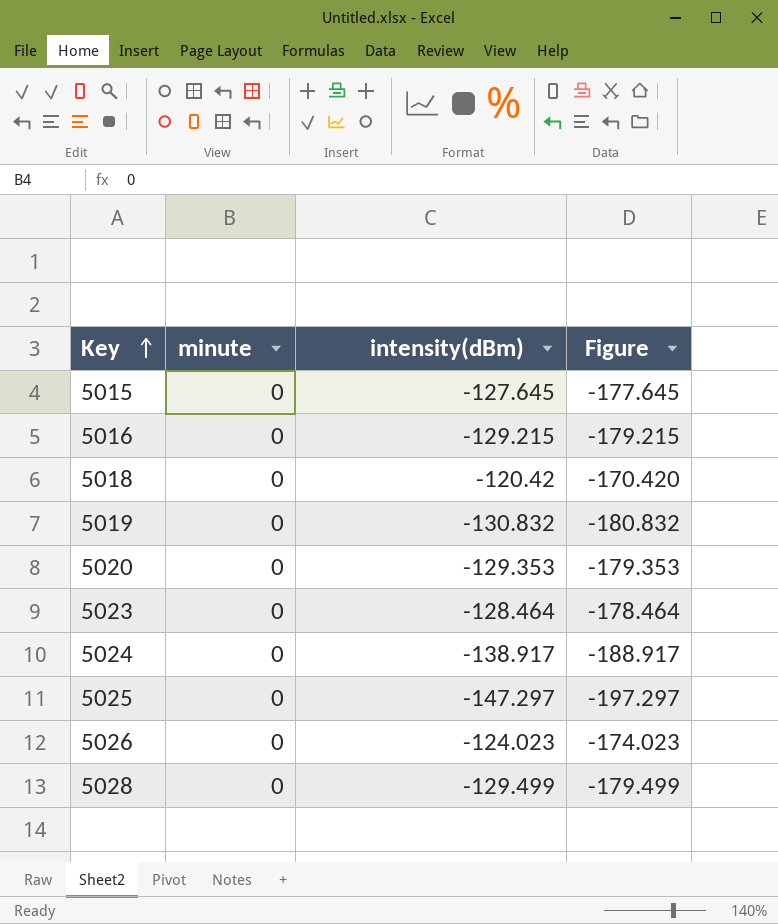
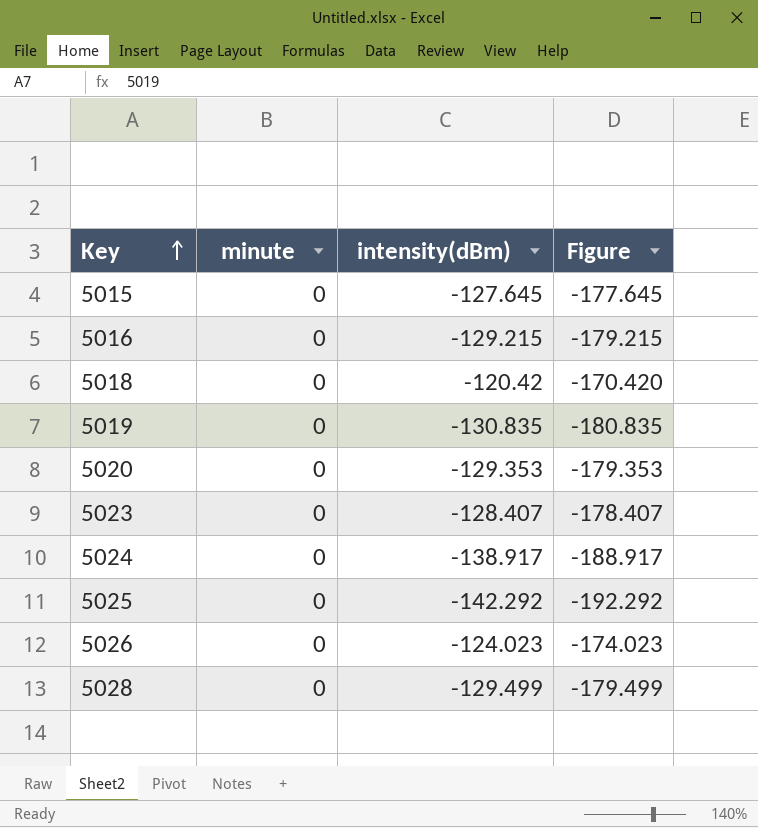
5019 | intensity(dBm): -130.832 -> -130.835
5019 | Figure: -180.832 -> -180.835
5023 | intensity(dBm): -128.464 -> -128.407
5023 | Figure: -178.464 -> -178.407
5025 | intensity(dBm): -147.297 -> -142.292
5025 | Figure: -197.297 -> -192.292

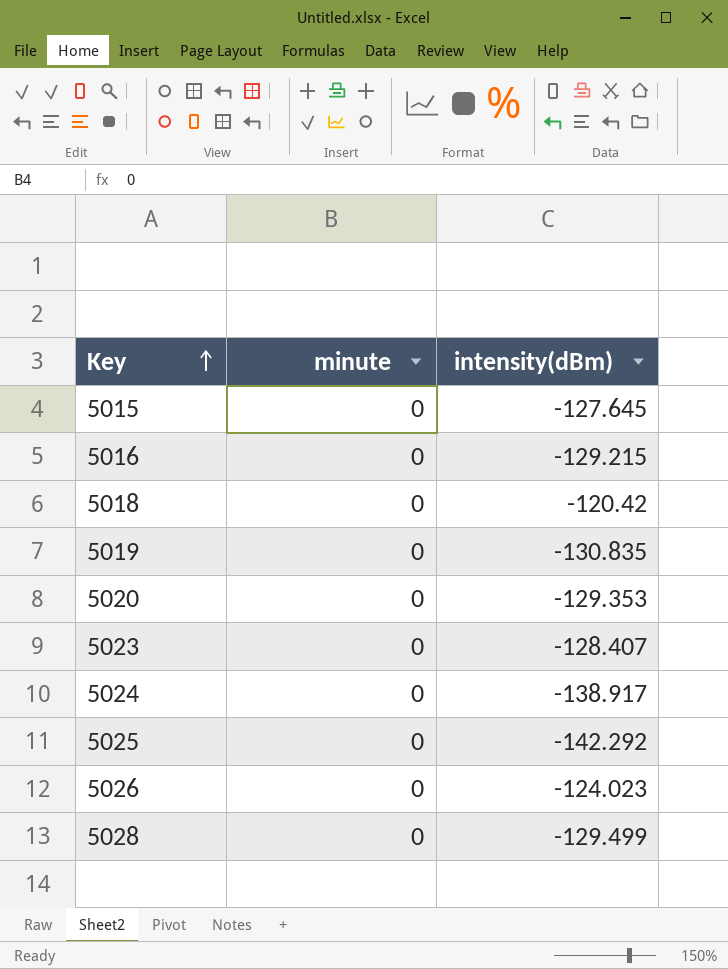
column Figure | formula: [intensity(dBm)] - 50 -> none

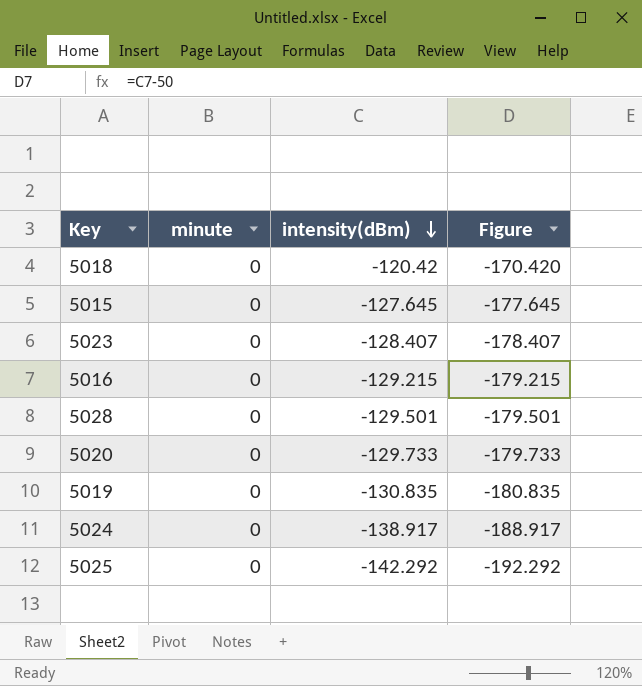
row order: Key ascending -> intensity(dBm) descending
column Figure | formula: none -> [intensity(dBm)] - 50
row 5026: 0 | -124.023 -> none
5028 | intensity(dBm): -129.499 -> -129.501
5020 | intensity(dBm): -129.353 -> -129.733

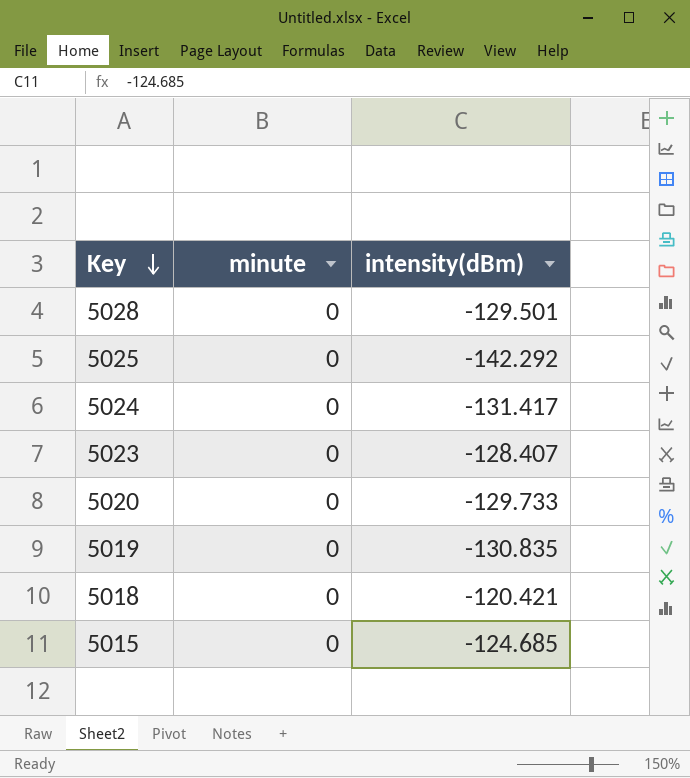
row order: intensity(dBm) descending -> Key descending
column Figure | formula: [intensity(dBm)] - 50 -> none
row 5016: 0 | -129.215 | -179.215 -> none
5024 | intensity(dBm): -138.917 -> -131.417
5018 | intensity(dBm): -120.42 -> -120.421
5015 | intensity(dBm): -127.645 -> -124.685

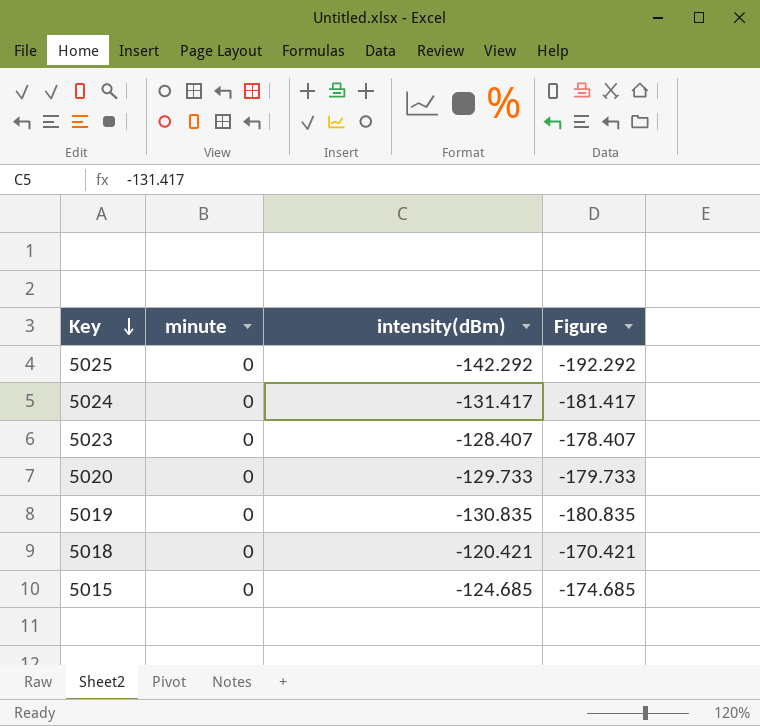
column Figure | formula: none -> [intensity(dBm)] - 50
row 5028: 0 | -129.501 -> none

